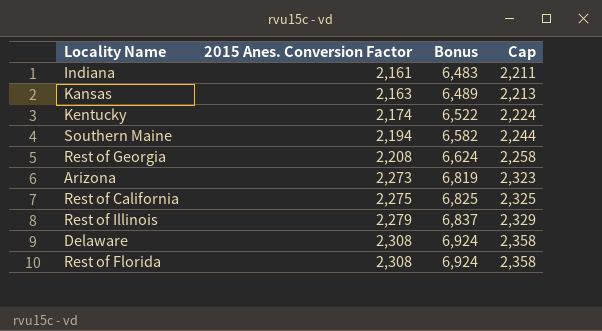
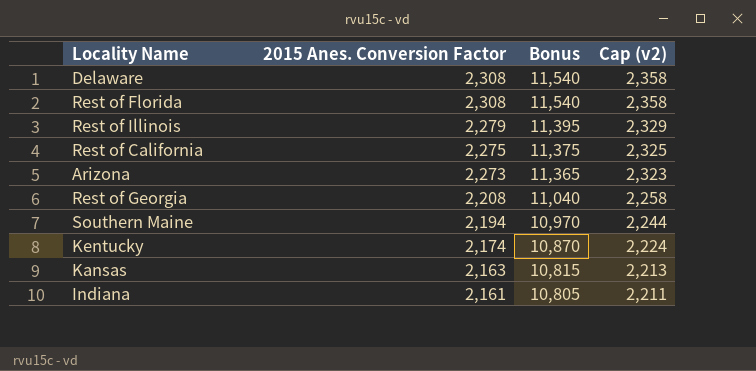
row order: 2015 Anes. Conversion Factor ascending -> 2015 Anes. Conversion Factor descending
column Bonus | formula: [2015 Anes. Conversion Factor] * 3 -> [2015 Anes. Conversion Factor] * 5
column name: Cap -> Cap (v2)

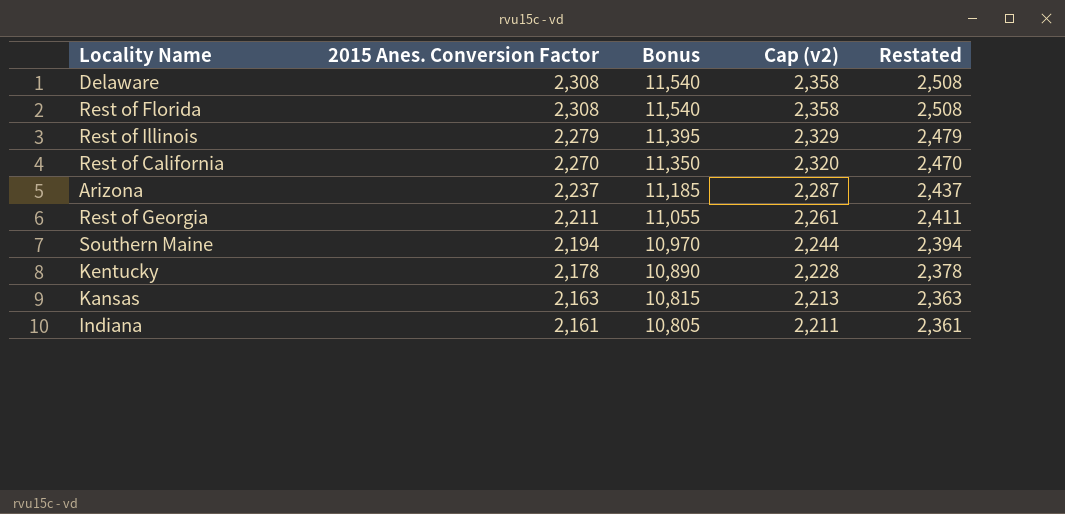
column Restated | formula: none -> [2015 Anes. Conversion Factor] + 200
Rest of California | 2015 Anes. Conversion Factor: 2,275 -> 2,270
Rest of California | Bonus: 11,375 -> 11,350
Rest of California | Cap (v2): 2,325 -> 2,320
Arizona | 2015 Anes. Conversion Factor: 2,273 -> 2,237
Arizona | Bonus: 11,365 -> 11,185
Arizona | Cap (v2): 2,323 -> 2,287
Rest of Georgia | 2015 Anes. Conversion Factor: 2,208 -> 2,211
Rest of Georgia | Bonus: 11,040 -> 11,055
Rest of Georgia | Cap (v2): 2,258 -> 2,261
Kentucky | 2015 Anes. Conversion Factor: 2,174 -> 2,178
Kentucky | Bonus: 10,870 -> 10,890
Kentucky | Cap (v2): 2,224 -> 2,228

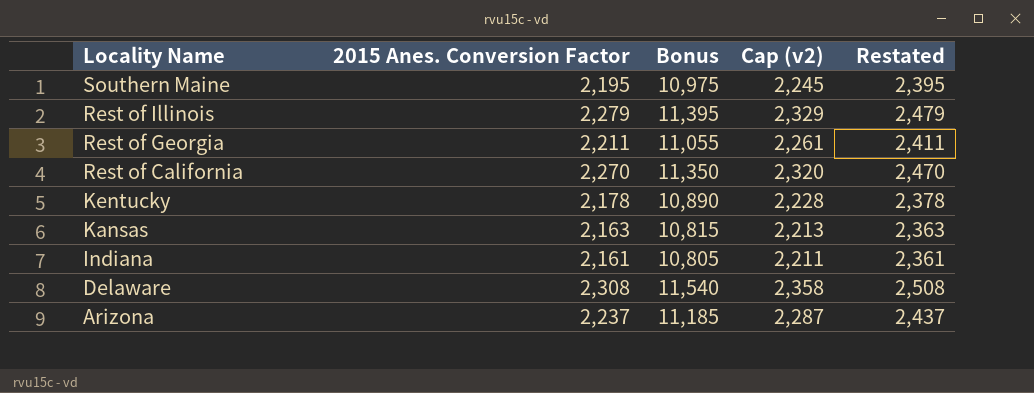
row order: 2015 Anes. Conversion Factor descending -> Locality Name descending
row Rest of Florida: 2,308 | 11,540 | 2,358 | 2,508 -> none
Southern Maine | 2015 Anes. Conversion Factor: 2,194 -> 2,195
Southern Maine | Bonus: 10,970 -> 10,975
Southern Maine | Cap (v2): 2,244 -> 2,245
Southern Maine | Restated: 2,394 -> 2,395

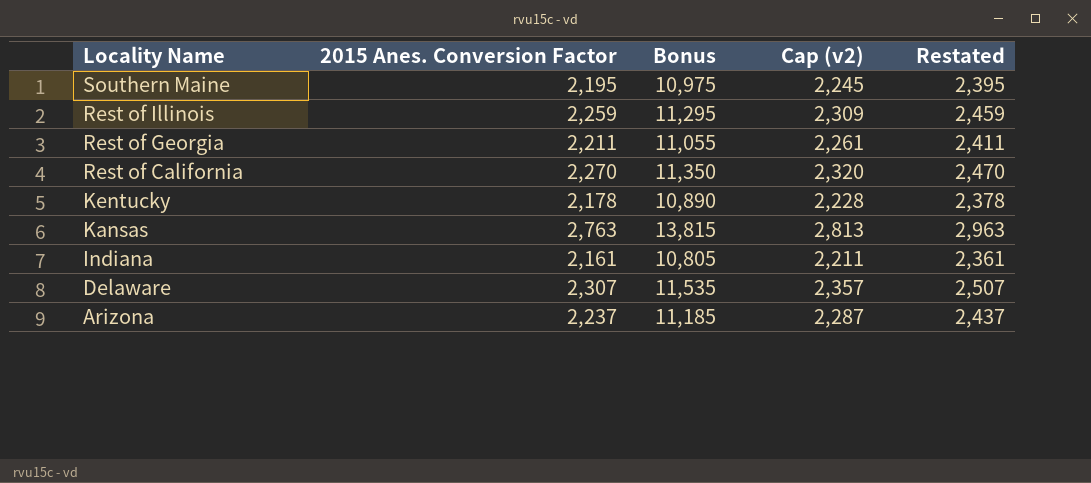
Rest of Illinois | 2015 Anes. Conversion Factor: 2,279 -> 2,259
Rest of Illinois | Bonus: 11,395 -> 11,295
Rest of Illinois | Cap (v2): 2,329 -> 2,309
Rest of Illinois | Restated: 2,479 -> 2,459
Kansas | 2015 Anes. Conversion Factor: 2,163 -> 2,763
Kansas | Bonus: 10,815 -> 13,815
Kansas | Cap (v2): 2,213 -> 2,813
Kansas | Restated: 2,363 -> 2,963
Delaware | 2015 Anes. Conversion Factor: 2,308 -> 2,307
Delaware | Bonus: 11,540 -> 11,535
Delaware | Cap (v2): 2,358 -> 2,357
Delaware | Restated: 2,508 -> 2,507

